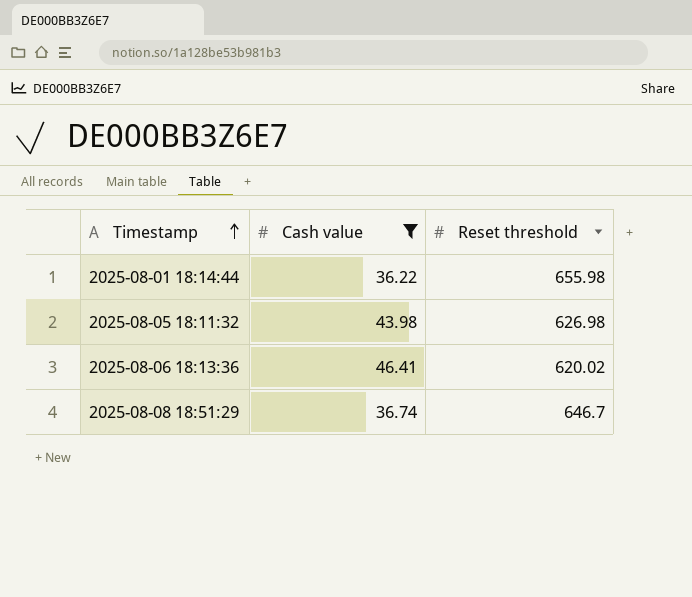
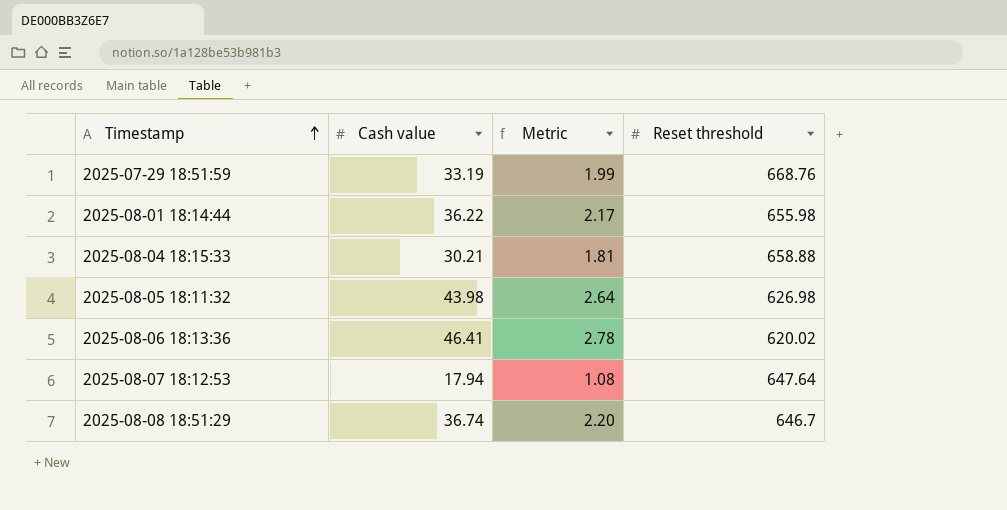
filter: Cash value >= 36.22 -> none
column Metric | formula: none -> [Cash value] * 0.06

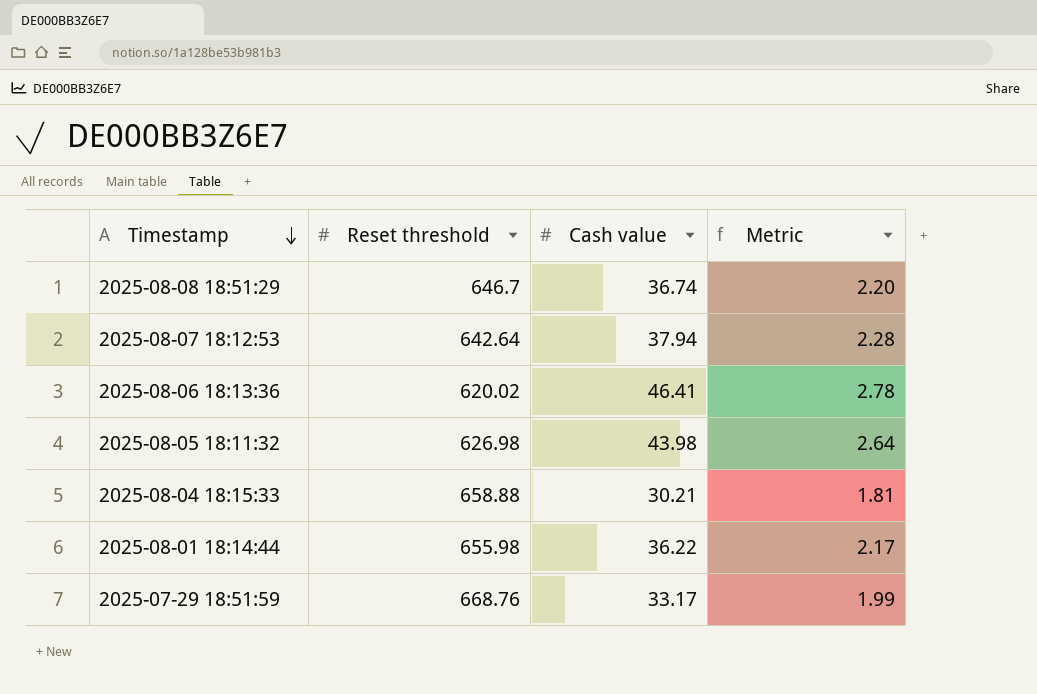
row order: Timestamp ascending -> Timestamp descending
column Reset threshold | position: 4 -> 2
2025-08-07 18:12:53 | Reset threshold: 647.64 -> 642.64
2025-08-07 18:12:53 | Cash value: 17.94 -> 37.94
2025-08-07 18:12:53 | Metric: 1.08 -> 2.28
2025-07-29 18:51:59 | Cash value: 33.19 -> 33.17

